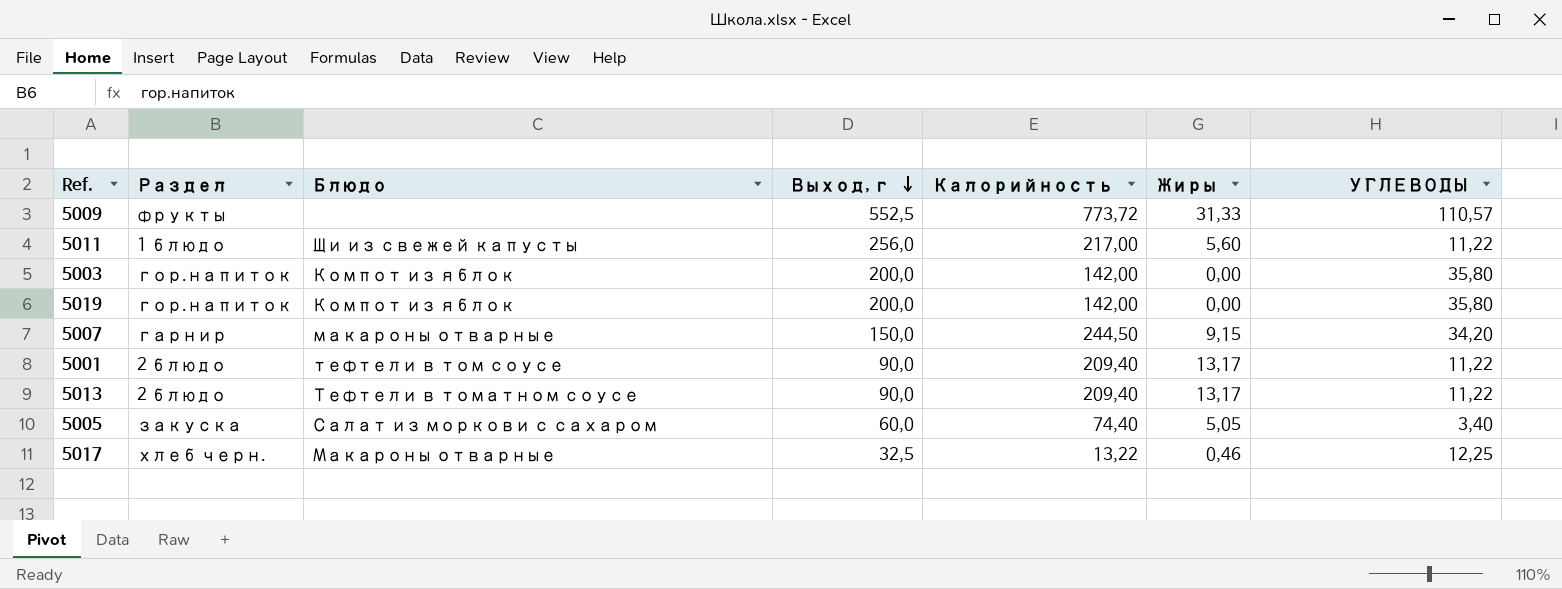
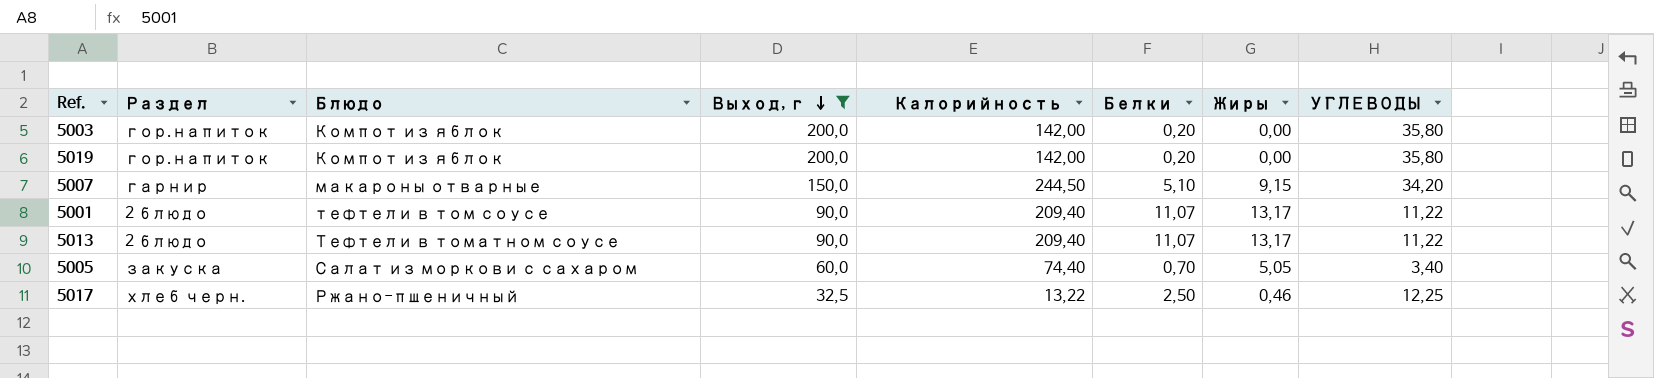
filter: none -> Выход, г <= 200,0
column Белки | position: none -> 6
5017 | Блюдо: Макароны отварные -> Ржано-пшеничный

